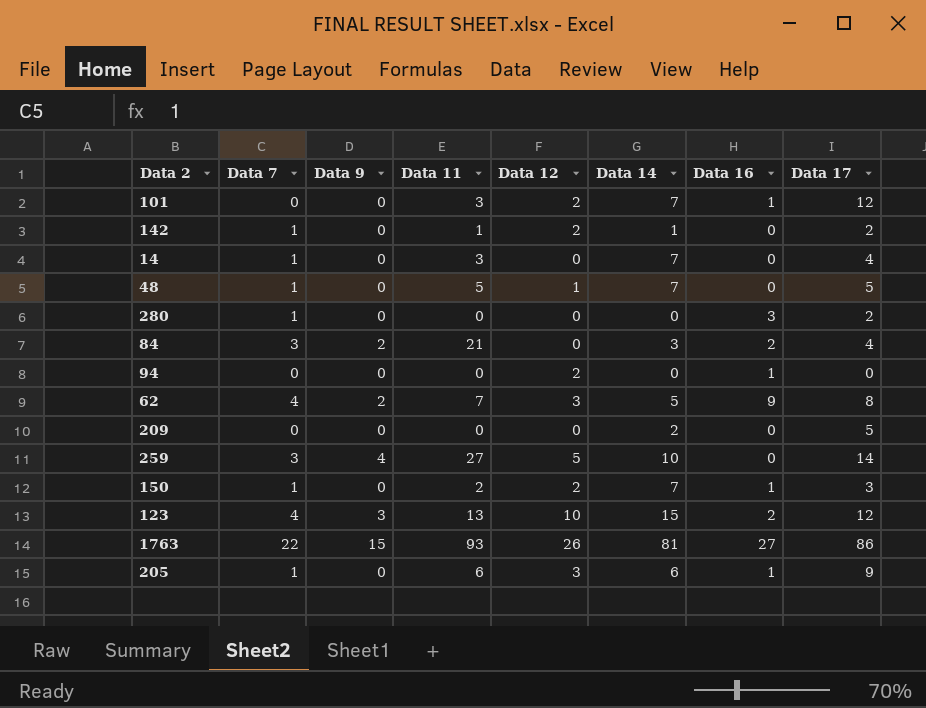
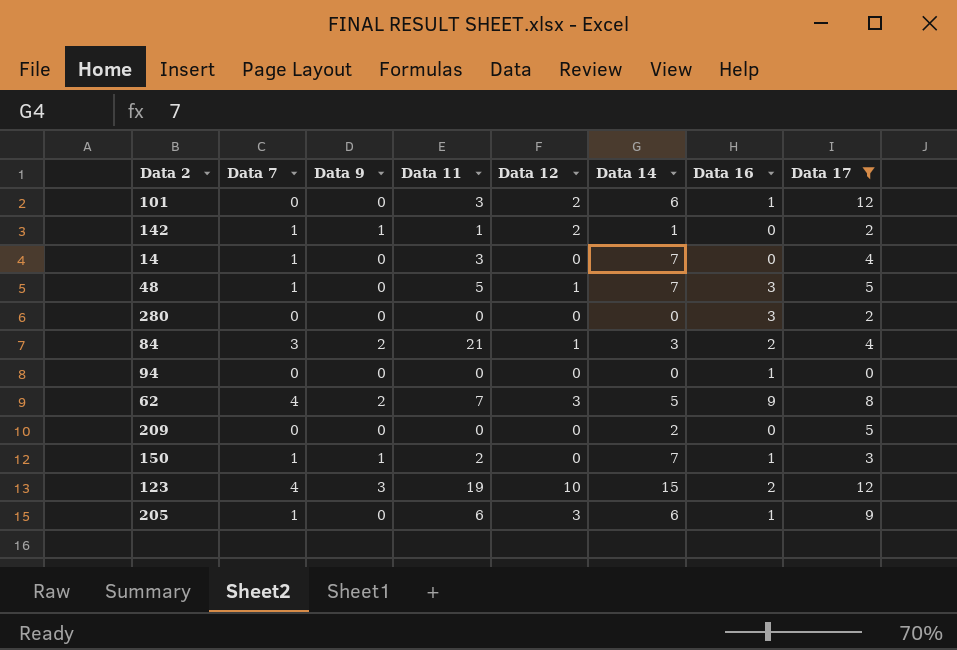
filter: none -> Data 17 <= 12
101 | Data 14: 7 -> 6
142 | Data 9: 0 -> 1
48 | Data 16: 0 -> 3
280 | Data 7: 1 -> 0
84 | Data 12: 0 -> 1
94 | Data 12: 2 -> 0
150 | Data 9: 0 -> 1
150 | Data 12: 2 -> 0
123 | Data 11: 13 -> 19

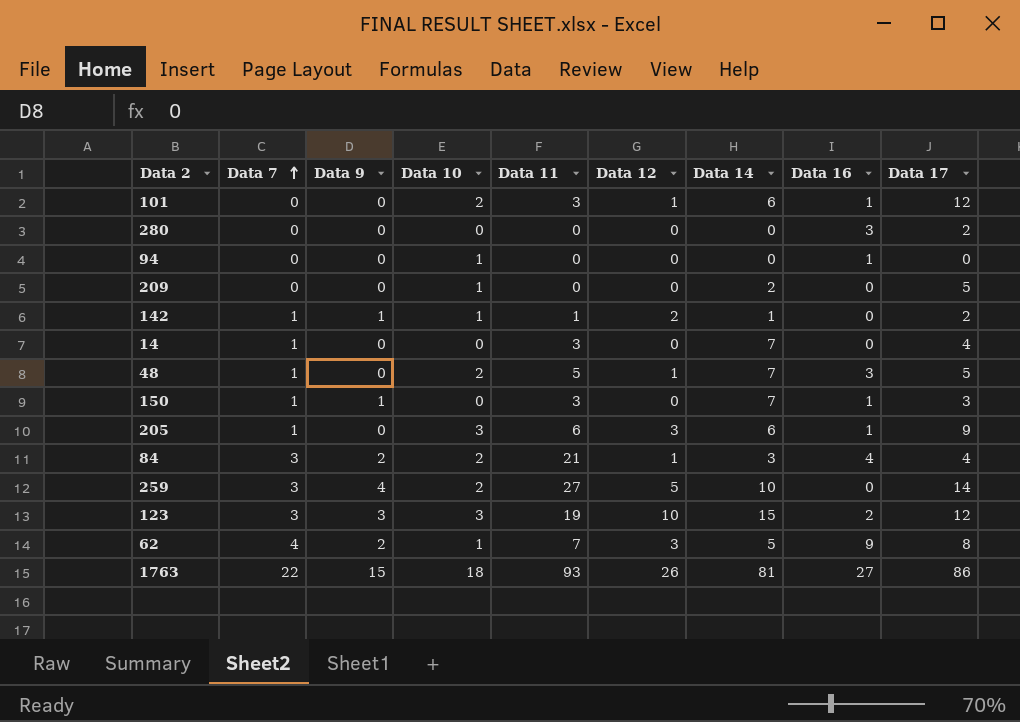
filter: Data 17 <= 12 -> none
row order: none -> Data 7 ascending
column Data 10 | position: none -> 4
101 | Data 12: 2 -> 1
150 | Data 11: 2 -> 3
84 | Data 16: 2 -> 4
123 | Data 7: 4 -> 3

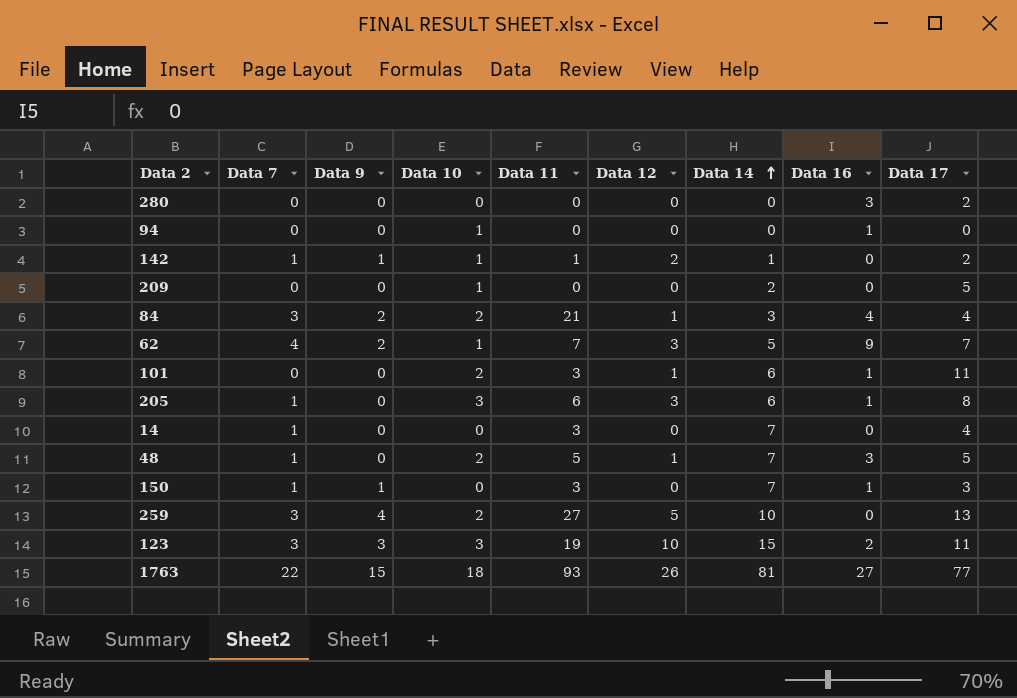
row order: Data 7 ascending -> Data 14 ascending
62 | Data 17: 8 -> 7
101 | Data 17: 12 -> 11
205 | Data 17: 9 -> 8
259 | Data 17: 14 -> 13
123 | Data 17: 12 -> 11
1763 | Data 17: 86 -> 77

